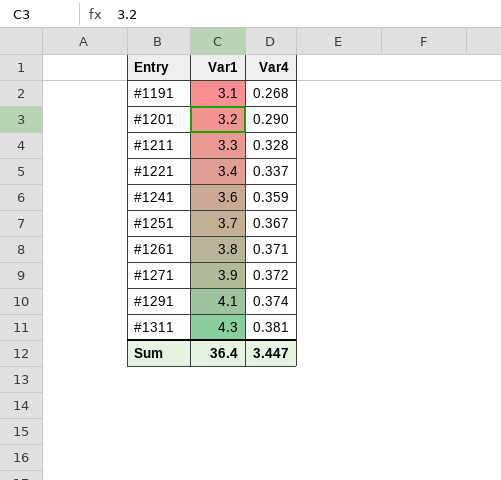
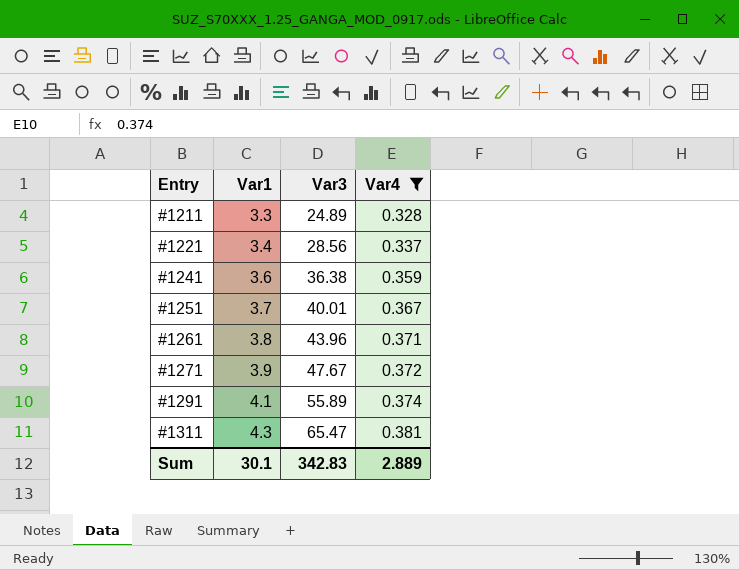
filter: none -> Var4 >= 0.328
column Var3 | position: none -> 3
Sum | Var1: 36.4 -> 30.1
Sum | Var4: 3.447 -> 2.889

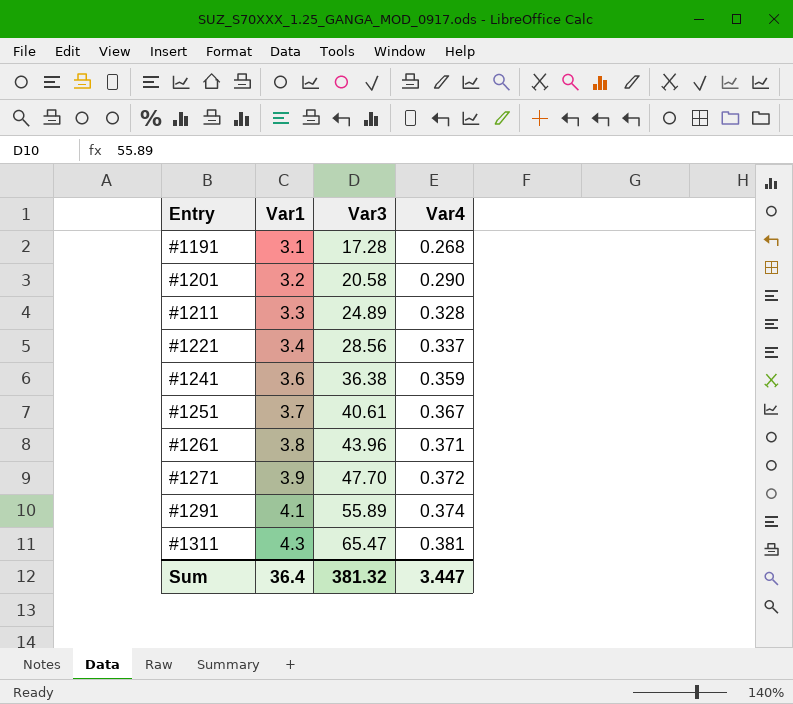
filter: Var4 >= 0.328 -> none
#1251 | Var3: 40.01 -> 40.61
#1271 | Var3: 47.67 -> 47.70
Sum | Var1: 30.1 -> 36.4
Sum | Var3: 342.83 -> 381.32
Sum | Var4: 2.889 -> 3.447

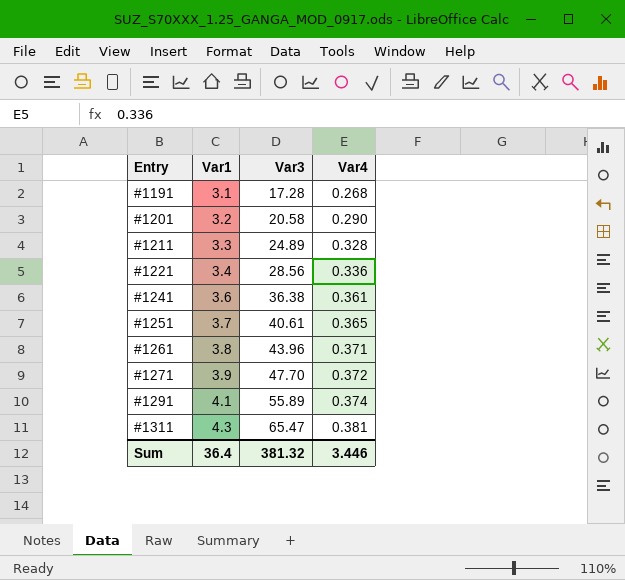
#1221 | Var4: 0.337 -> 0.336
#1241 | Var4: 0.359 -> 0.361
#1251 | Var4: 0.367 -> 0.365
Sum | Var4: 3.447 -> 3.446

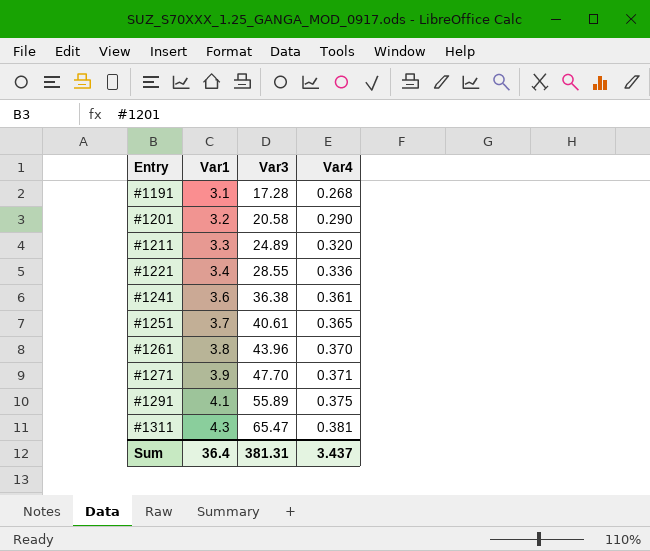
#1211 | Var4: 0.328 -> 0.320
#1221 | Var3: 28.56 -> 28.55
#1261 | Var4: 0.371 -> 0.370
#1271 | Var4: 0.372 -> 0.371
#1291 | Var4: 0.374 -> 0.375
Sum | Var3: 381.32 -> 381.31
Sum | Var4: 3.446 -> 3.437

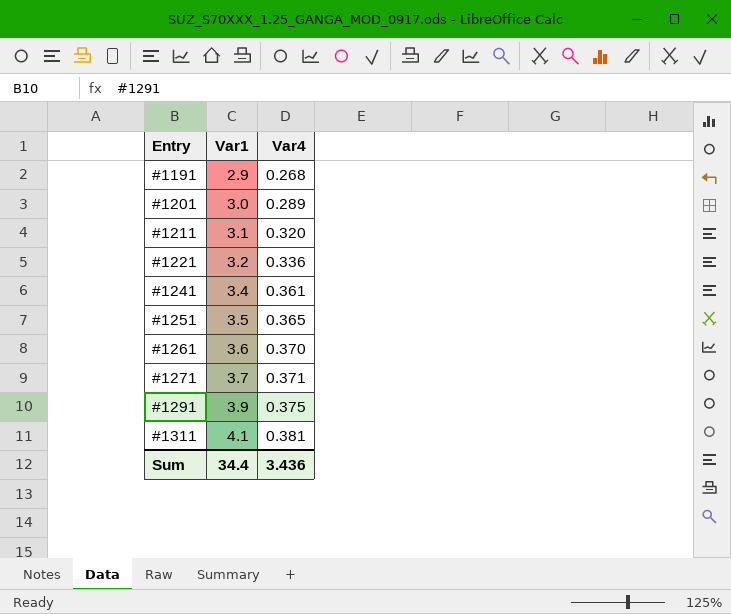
column Var3 | position: 3 -> none
#1191 | Var1: 3.1 -> 2.9
#1201 | Var1: 3.2 -> 3.0
#1201 | Var4: 0.290 -> 0.289
#1211 | Var1: 3.3 -> 3.1
#1221 | Var1: 3.4 -> 3.2
#1241 | Var1: 3.6 -> 3.4
#1251 | Var1: 3.7 -> 3.5
#1261 | Var1: 3.8 -> 3.6
#1271 | Var1: 3.9 -> 3.7
#1291 | Var1: 4.1 -> 3.9
#1311 | Var1: 4.3 -> 4.1
Sum | Var1: 36.4 -> 34.4
Sum | Var4: 3.437 -> 3.436

